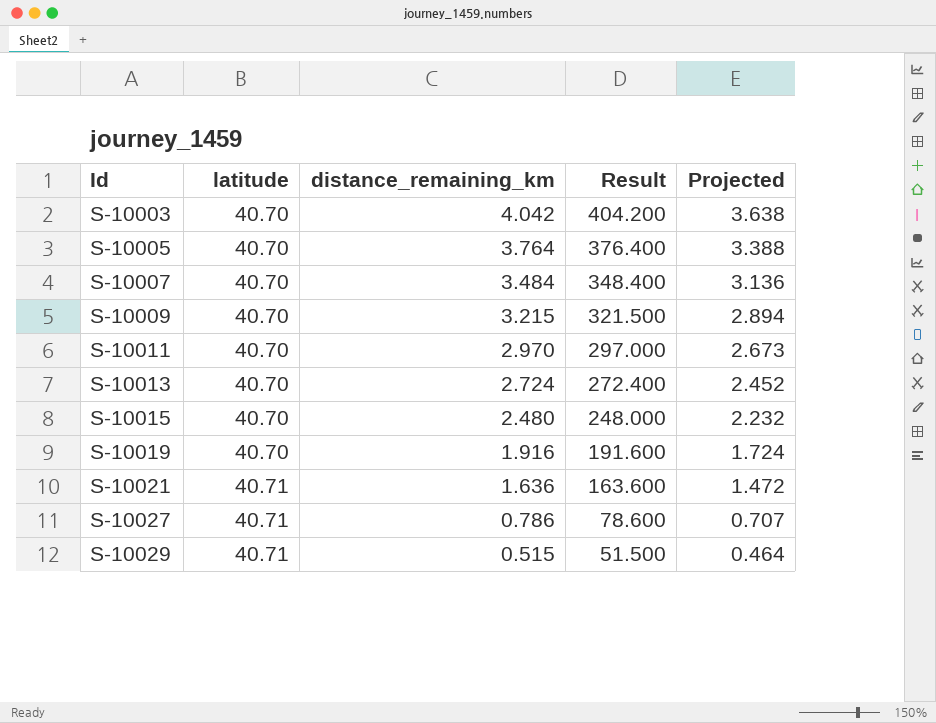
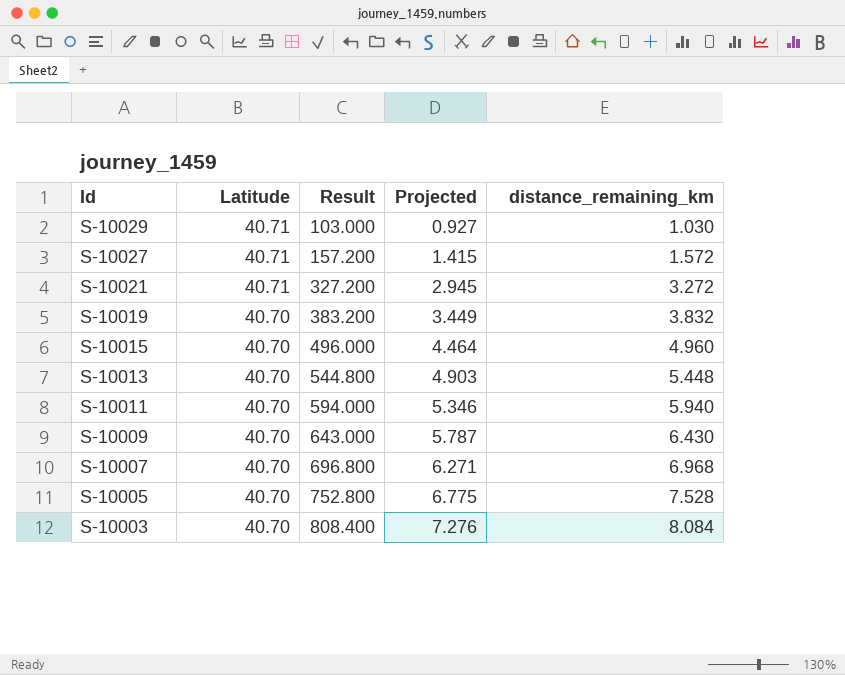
row order: Id ascending -> Id descending
column name: latitude -> Latitude
column distance_remaining_km | position: 3 -> 5
S-10029 | Result: 51.500 -> 103.000
S-10029 | Projected: 0.464 -> 0.927
S-10029 | distance_remaining_km: 0.515 -> 1.030
S-10027 | Result: 78.600 -> 157.200
S-10027 | Projected: 0.707 -> 1.415
S-10027 | distance_remaining_km: 0.786 -> 1.572
S-10021 | Result: 163.600 -> 327.200
S-10021 | Projected: 1.472 -> 2.945
S-10021 | distance_remaining_km: 1.636 -> 3.272
S-10019 | Result: 191.600 -> 383.200
S-10019 | Projected: 1.724 -> 3.449
S-10019 | distance_remaining_km: 1.916 -> 3.832
S-10015 | Result: 248.000 -> 496.000
S-10015 | Projected: 2.232 -> 4.464
S-10015 | distance_remaining_km: 2.480 -> 4.960
S-10013 | Result: 272.400 -> 544.800
S-10013 | Projected: 2.452 -> 4.903
S-10013 | distance_remaining_km: 2.724 -> 5.448
S-10011 | Result: 297.000 -> 594.000
S-10011 | Projected: 2.673 -> 5.346
S-10011 | distance_remaining_km: 2.970 -> 5.940
S-10009 | Result: 321.500 -> 643.000
S-10009 | Projected: 2.894 -> 5.787
S-10009 | distance_remaining_km: 3.215 -> 6.430
S-10007 | Result: 348.400 -> 696.800
S-10007 | Projected: 3.136 -> 6.271
S-10007 | distance_remaining_km: 3.484 -> 6.968
S-10005 | Result: 376.400 -> 752.800
S-10005 | Projected: 3.388 -> 6.775
S-10005 | distance_remaining_km: 3.764 -> 7.528
S-10003 | Result: 404.200 -> 808.400
S-10003 | Projected: 3.638 -> 7.276
S-10003 | distance_remaining_km: 4.042 -> 8.084

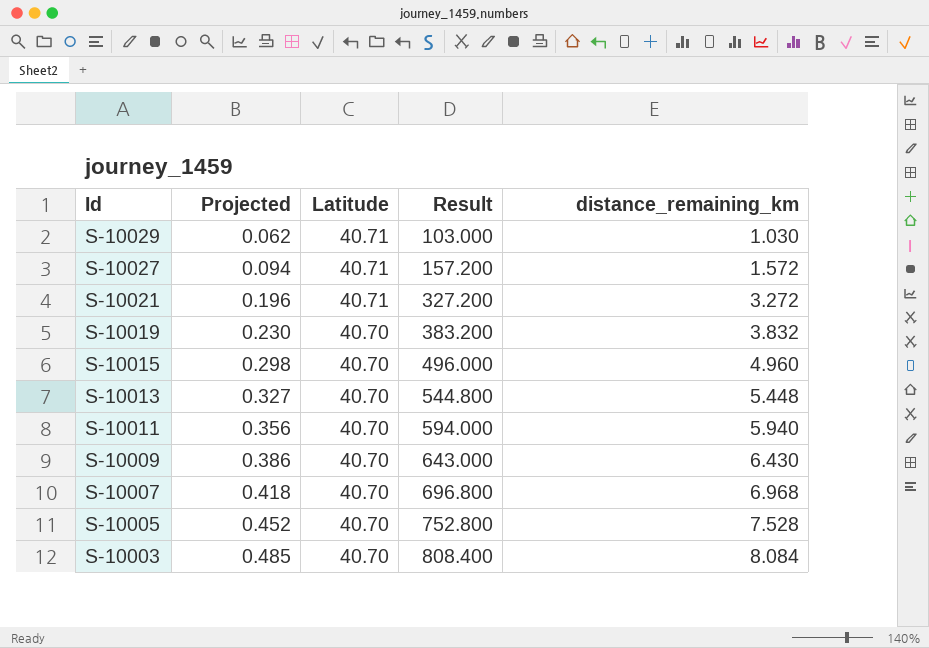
column Projected | formula: [distance_remaining_km] * 0.9 -> [distance_remaining_km] * 0.06
column Projected | position: 4 -> 2

